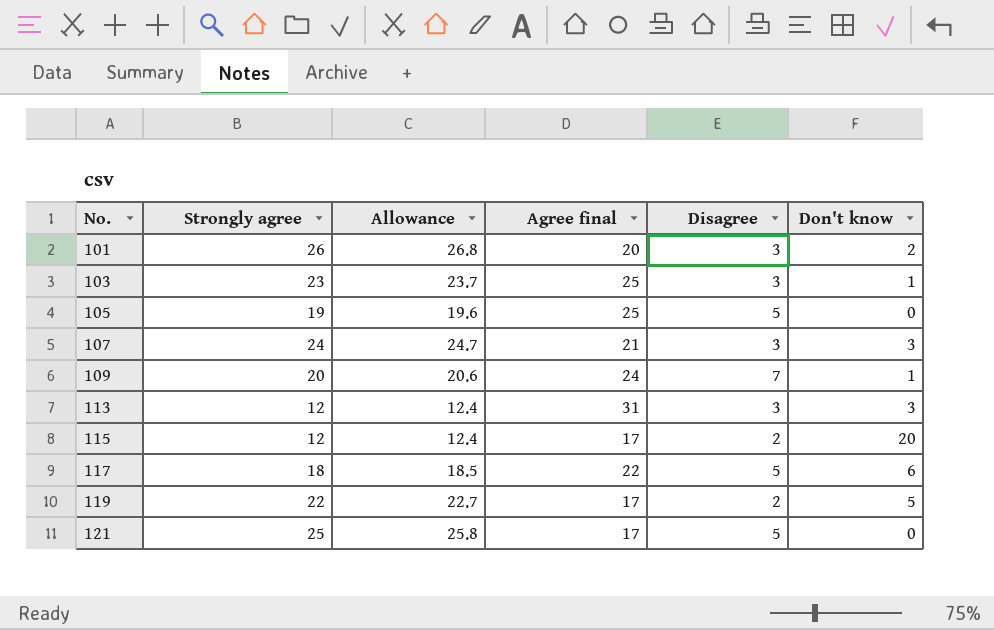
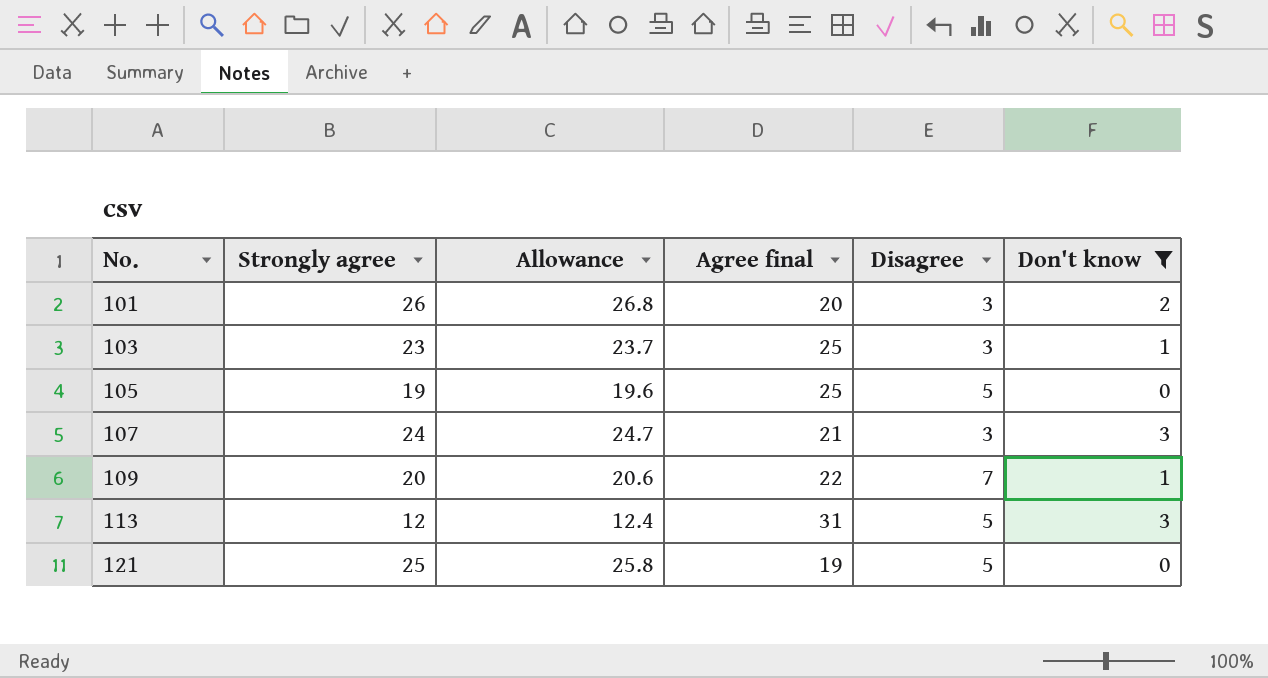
filter: none -> Don't know <= 3
109 | Agree final: 24 -> 22
113 | Disagree: 3 -> 5
121 | Agree final: 17 -> 19

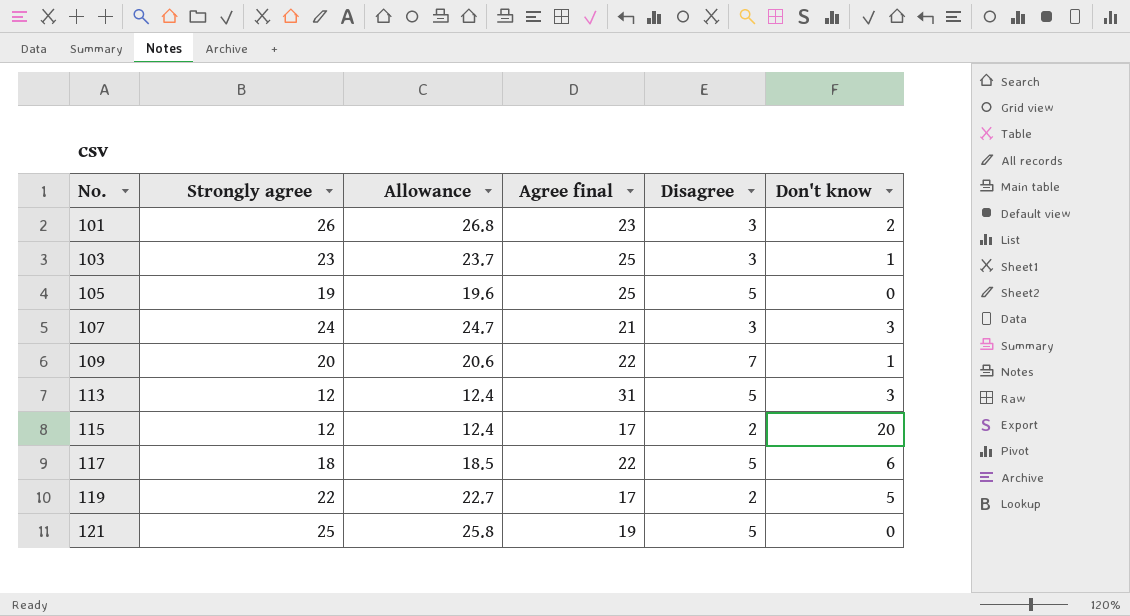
filter: Don't know <= 3 -> none
101 | Agree final: 20 -> 23

